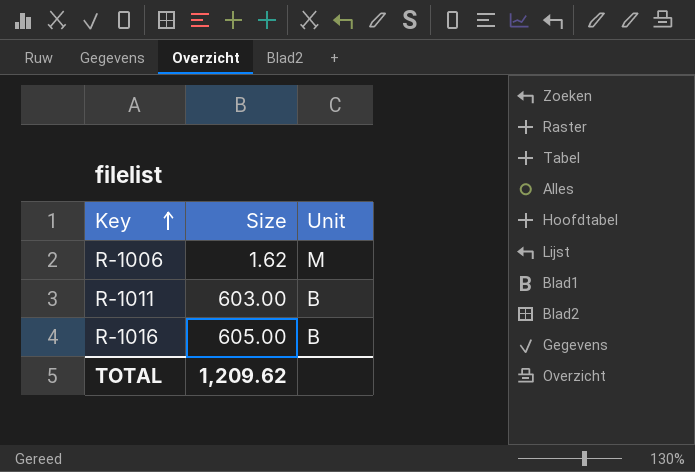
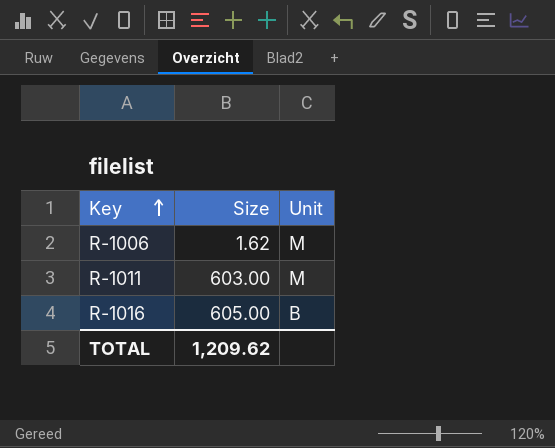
R-1011 | Unit: B -> M

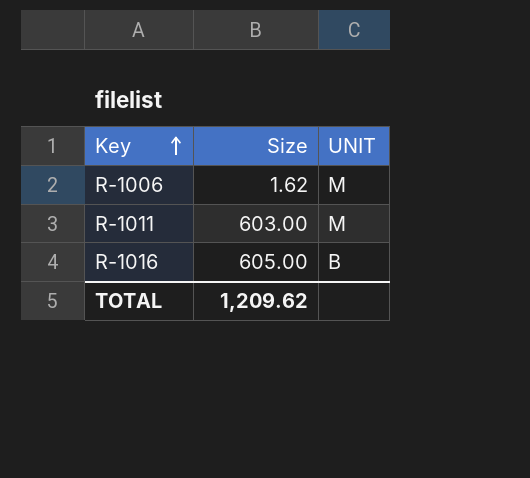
column name: Unit -> UNIT

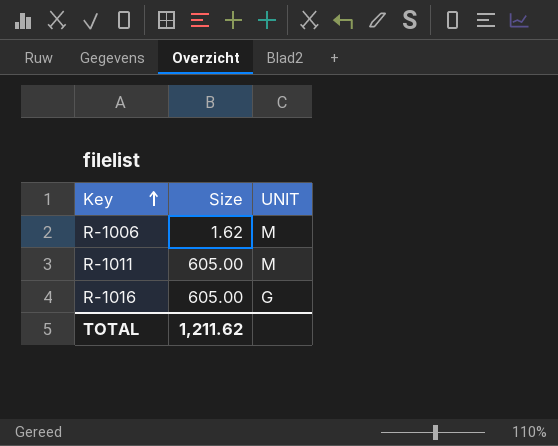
R-1011 | Size: 603.00 -> 605.00
R-1016 | UNIT: B -> G
TOTAL | Size: 1,209.62 -> 1,211.62

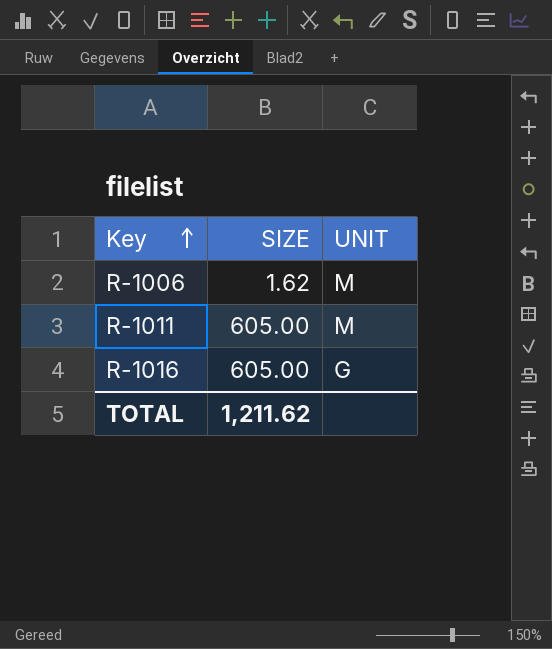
column name: Size -> SIZE

